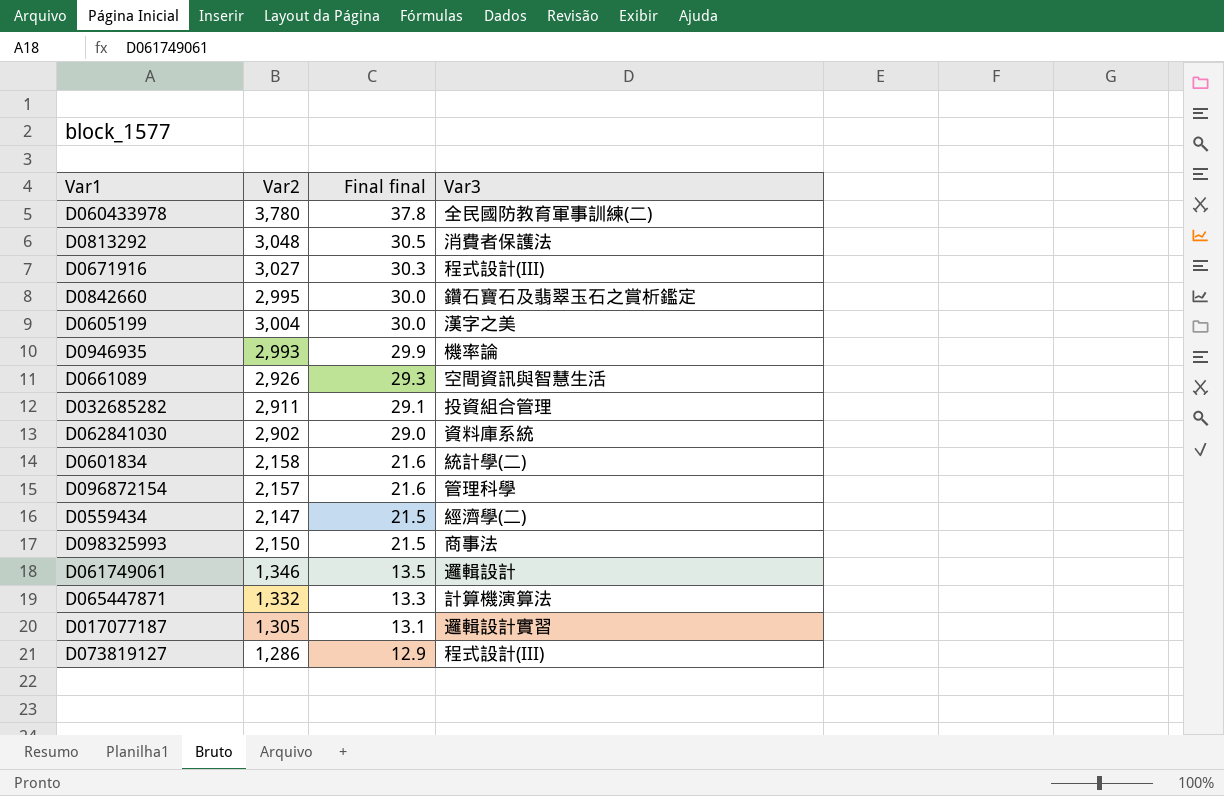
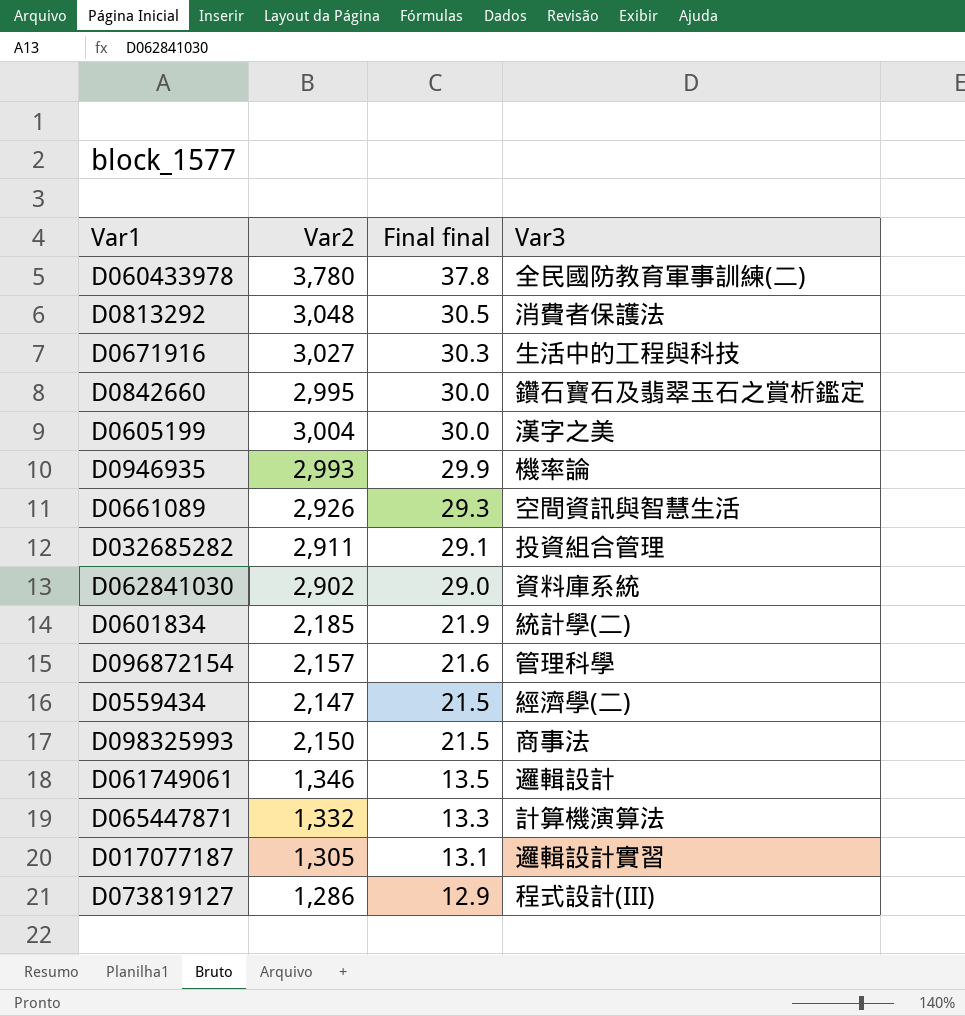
D0671916 | Var3: 程式設計(III) -> 生活中的工程與科技
D0601834 | Var2: 2,158 -> 2,185
D0601834 | Final final: 21.6 -> 21.9

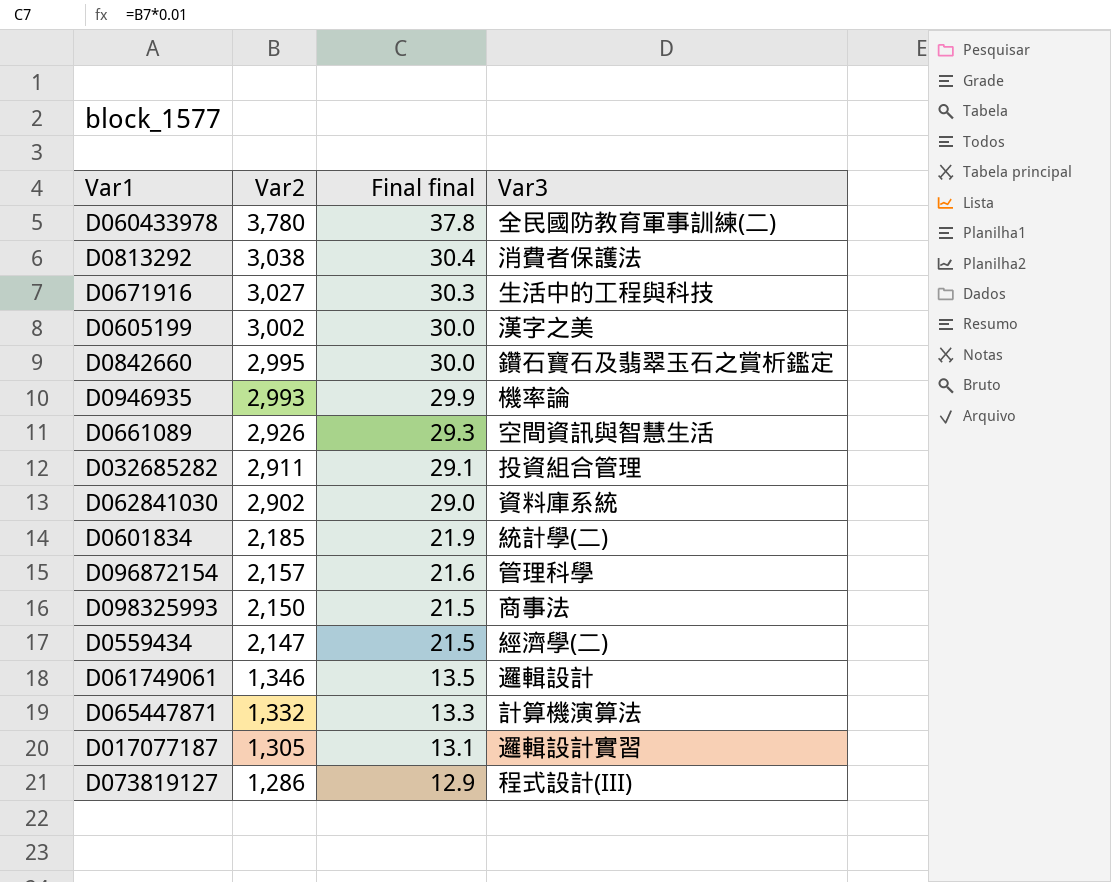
row order: Final final descending -> Var2 descending
D0813292 | Var2: 3,048 -> 3,038
D0813292 | Final final: 30.5 -> 30.4
D0605199 | Var2: 3,004 -> 3,002

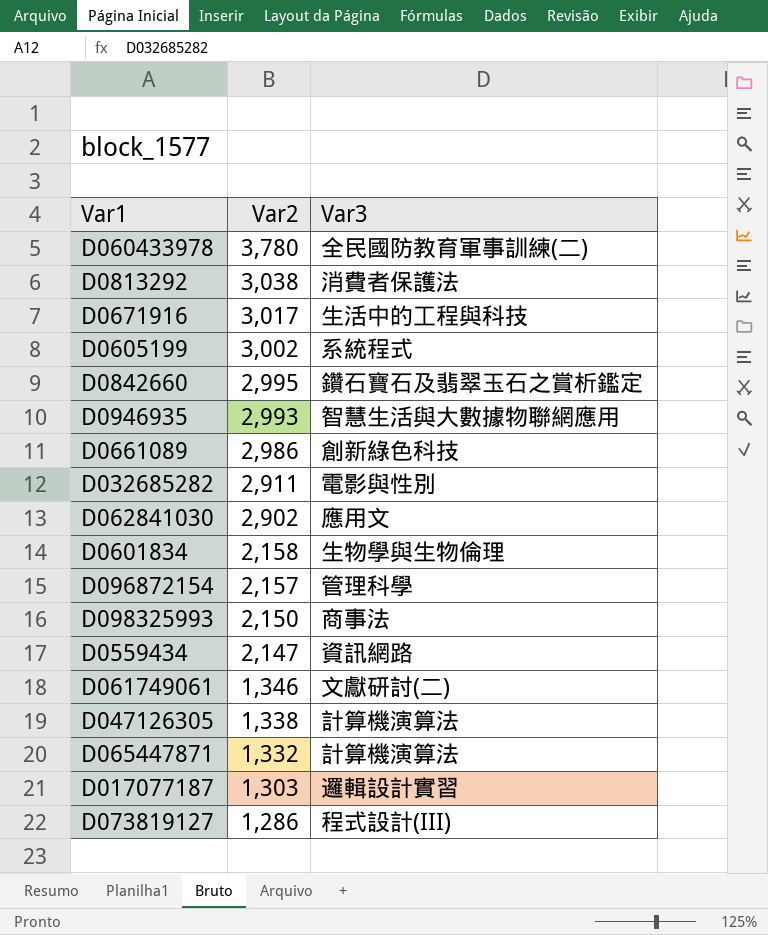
column Final final | formula: [Var2] * 0.01 -> none
D0671916 | Var2: 3,027 -> 3,017
D0605199 | Var3: 漢字之美 -> 系統程式
D0946935 | Var3: 機率論 -> 智慧生活與大數據物聯網應用
D0661089 | Var2: 2,926 -> 2,986
D0661089 | Var3: 空間資訊與智慧生活 -> 創新綠色科技
D032685282 | Var3: 投資組合管理 -> 電影與性別
D062841030 | Var3: 資料庫系統 -> 應用文
D0601834 | Var2: 2,185 -> 2,158
D0601834 | Var3: 統計學(二) -> 生物學與生物倫理
D0559434 | Var3: 經濟學(二) -> 資訊網路
D061749061 | Var3: 邏輯設計 -> 文獻研討(二)
row D047126305: none -> 1,338 | 計算機演算法
D017077187 | Var2: 1,305 -> 1,303

